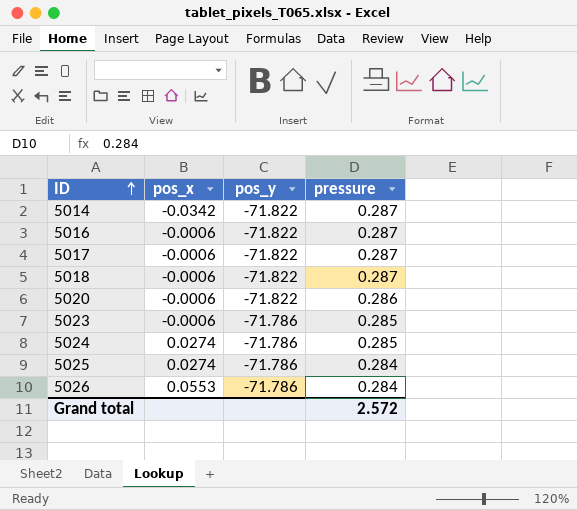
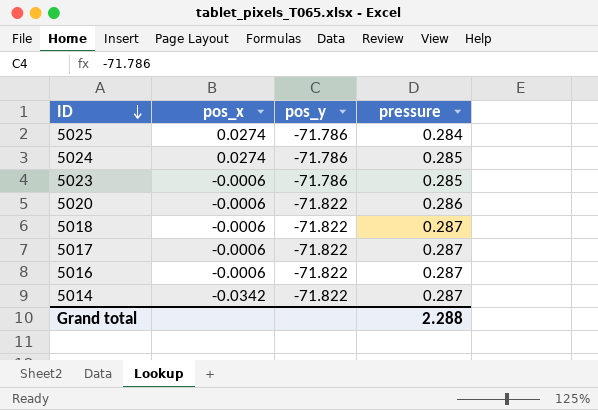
row order: ID ascending -> ID descending
row 5026: 0.0553 | -71.786 | 0.284 -> none
Grand total | pressure: 2.572 -> 2.288

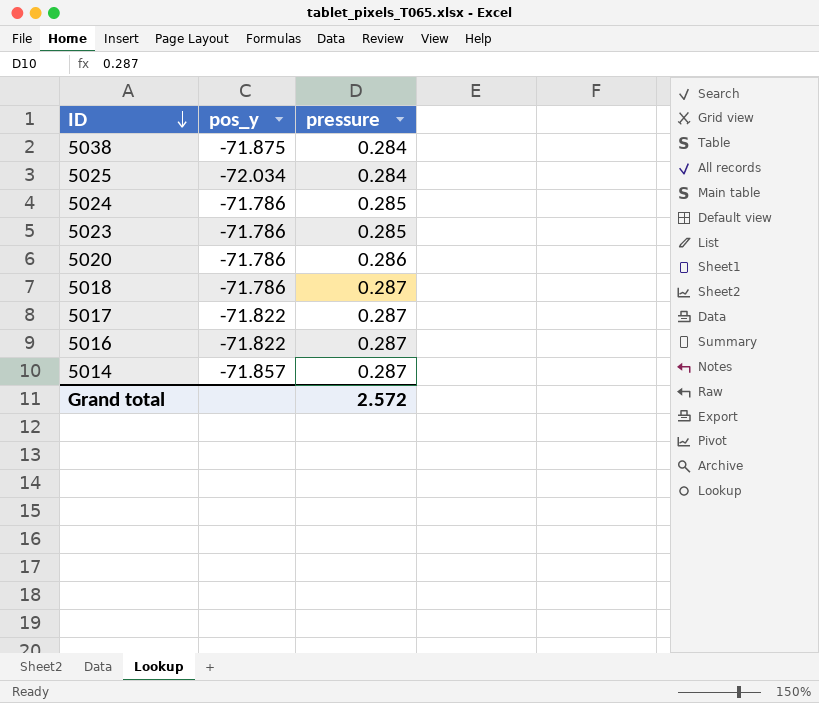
column pos_x | position: 2 -> none
row 5038: none -> -71.875 | 0.284
5025 | pos_y: -71.786 -> -72.034
5020 | pos_y: -71.822 -> -71.786
5018 | pos_y: -71.822 -> -71.786
5014 | pos_y: -71.822 -> -71.857
Grand total | pressure: 2.288 -> 2.572

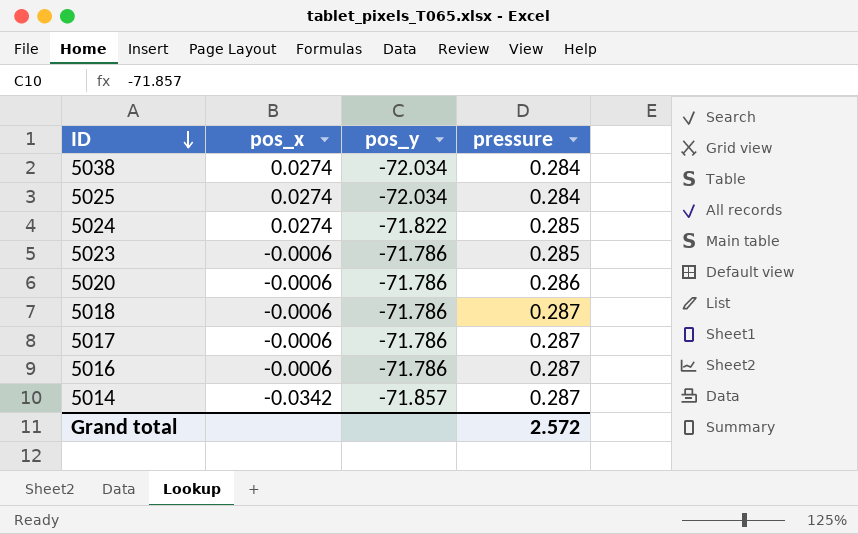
column pos_x | position: none -> 2
5038 | pos_y: -71.875 -> -72.034
5024 | pos_y: -71.786 -> -71.822
5017 | pos_y: -71.822 -> -71.786
5016 | pos_y: -71.822 -> -71.786

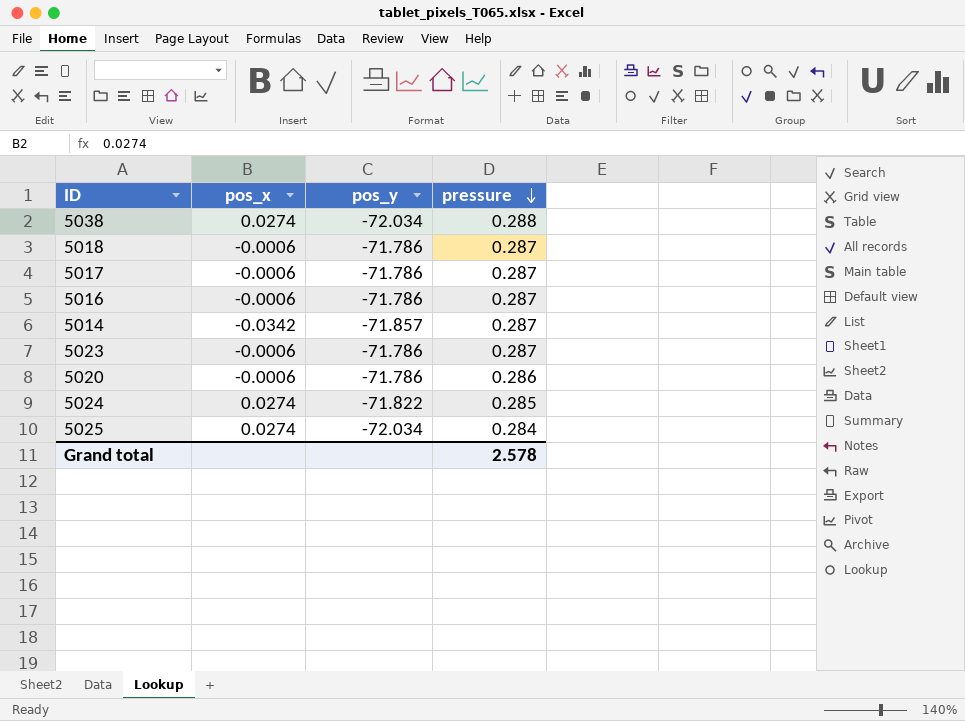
row order: ID descending -> pressure descending
5038 | pressure: 0.284 -> 0.288
5023 | pressure: 0.285 -> 0.287
Grand total | pressure: 2.572 -> 2.578

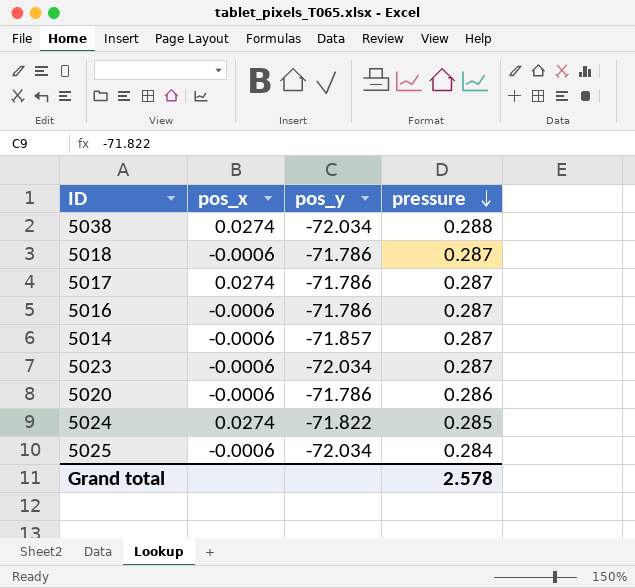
5017 | pos_x: -0.0006 -> 0.0274
5014 | pos_x: -0.0342 -> -0.0006
5023 | pos_y: -71.786 -> -72.034
5025 | pos_x: 0.0274 -> -0.0006

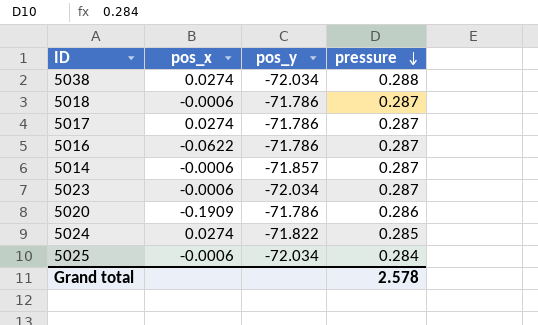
5016 | pos_x: -0.0006 -> -0.0622
5020 | pos_x: -0.0006 -> -0.1909

